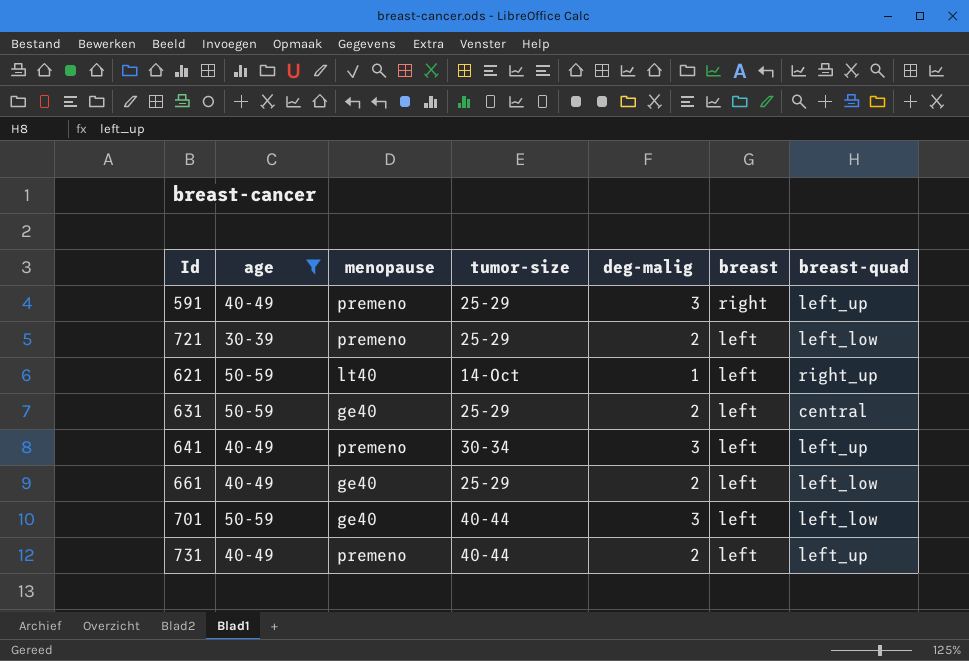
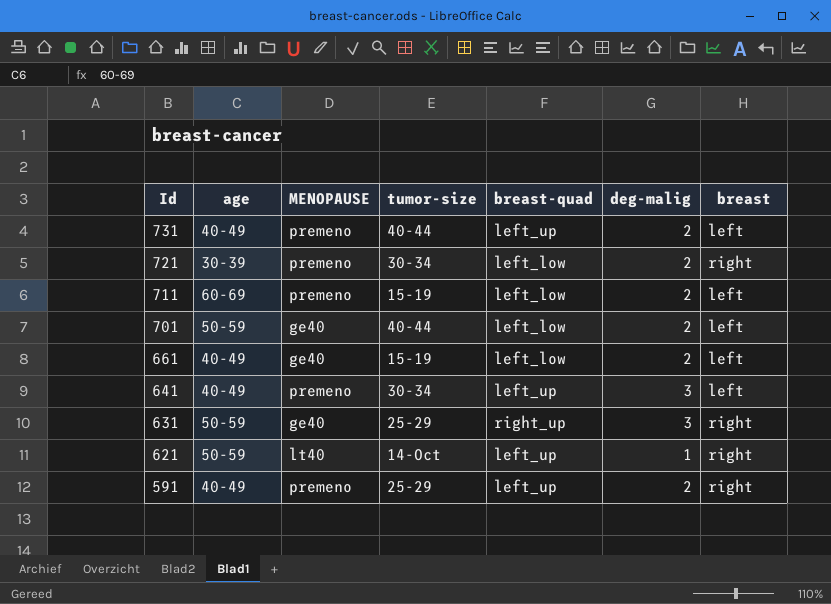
filter: age != 60-69 -> none
row order: breast descending -> Id descending
column name: menopause -> MENOPAUSE
column breast-quad | position: 7 -> 5
721 | tumor-size: 25-29 -> 30-34
721 | breast: left -> right
701 | deg-malig: 3 -> 2
661 | tumor-size: 25-29 -> 15-19
631 | breast-quad: central -> right_up
631 | deg-malig: 2 -> 3
631 | breast: left -> right
621 | breast-quad: right_up -> left_up
621 | breast: left -> right
591 | deg-malig: 3 -> 2

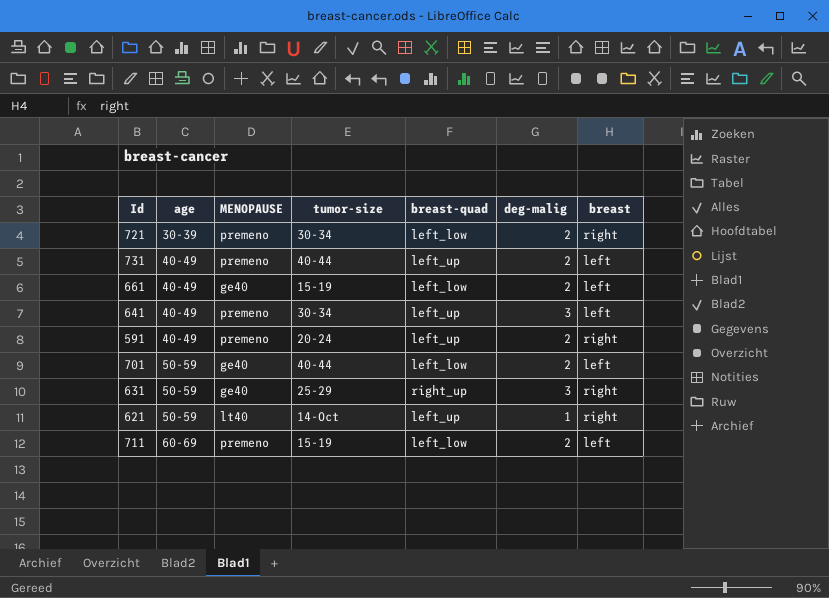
row order: Id descending -> age ascending
591 | tumor-size: 25-29 -> 20-24

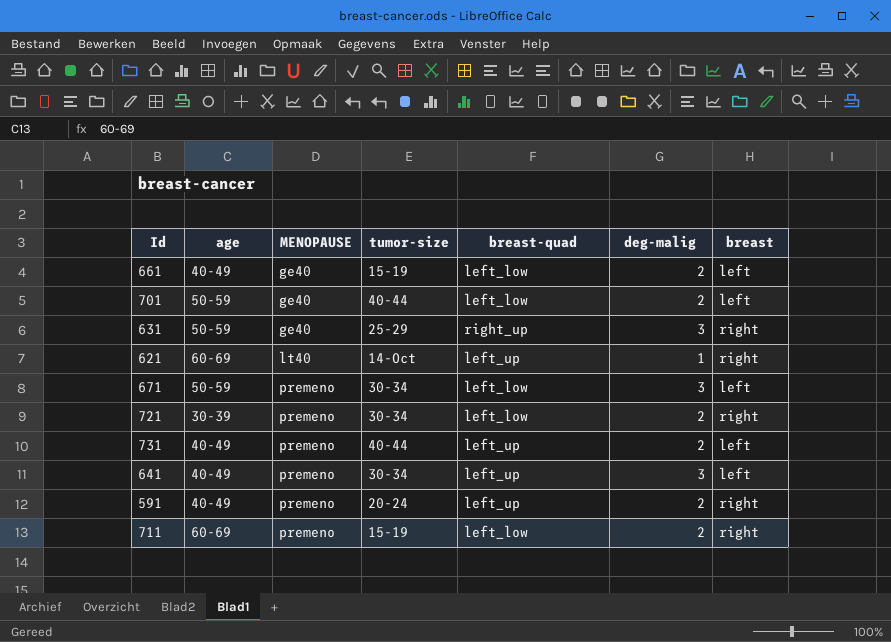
row order: age ascending -> MENOPAUSE ascending
621 | age: 50-59 -> 60-69
row 671: none -> 50-59 | premeno | 30-34 | left_low | 3 | left
711 | breast: left -> right

